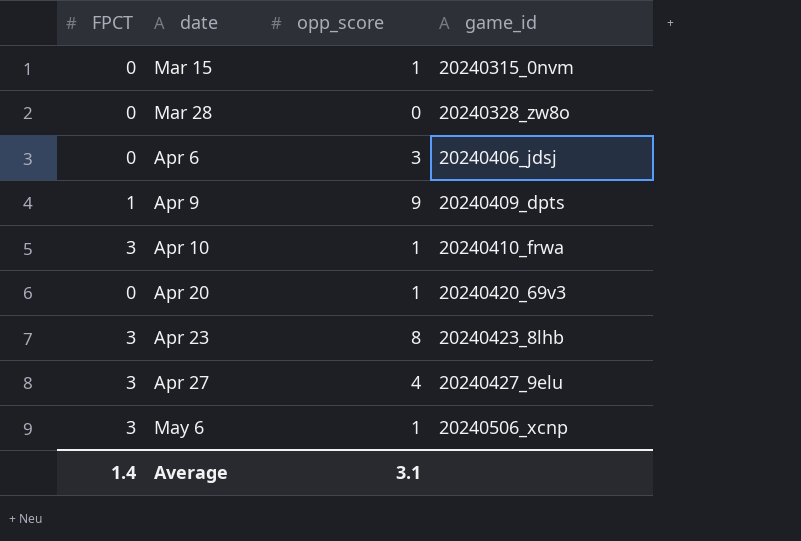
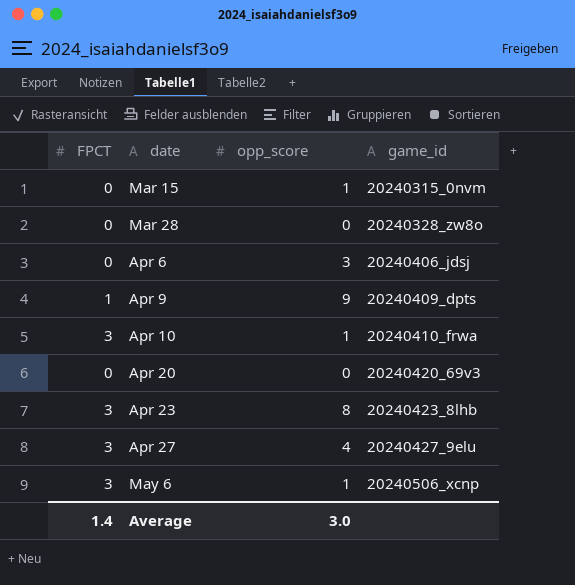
Apr 20 | opp_score: 1 -> 0
Average | opp_score: 3.1 -> 3.0

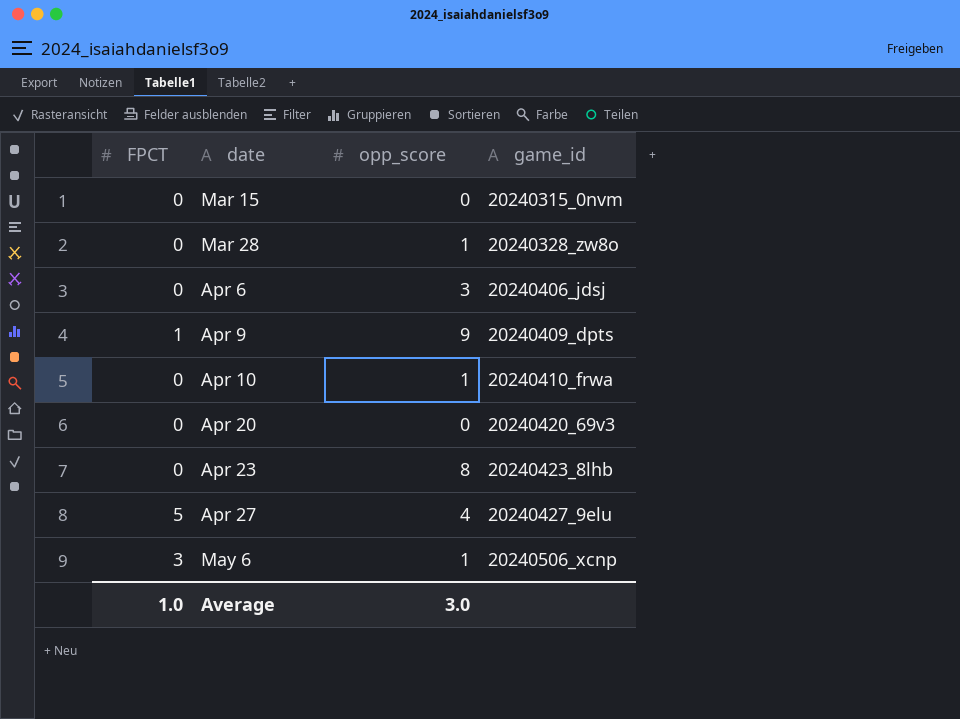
Mar 15 | opp_score: 1 -> 0
Mar 28 | opp_score: 0 -> 1
Apr 10 | FPCT: 3 -> 0
Apr 23 | FPCT: 3 -> 0
Apr 27 | FPCT: 3 -> 5
Average | FPCT: 1.4 -> 1.0

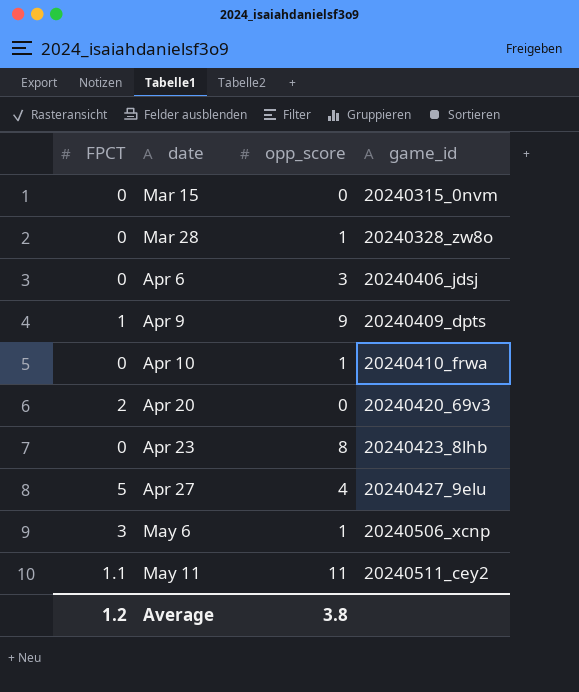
Apr 20 | FPCT: 0 -> 2
row May 11: none -> 1.1 | 11 | 20240511_cey2
Average | FPCT: 1.0 -> 1.2
Average | opp_score: 3.0 -> 3.8

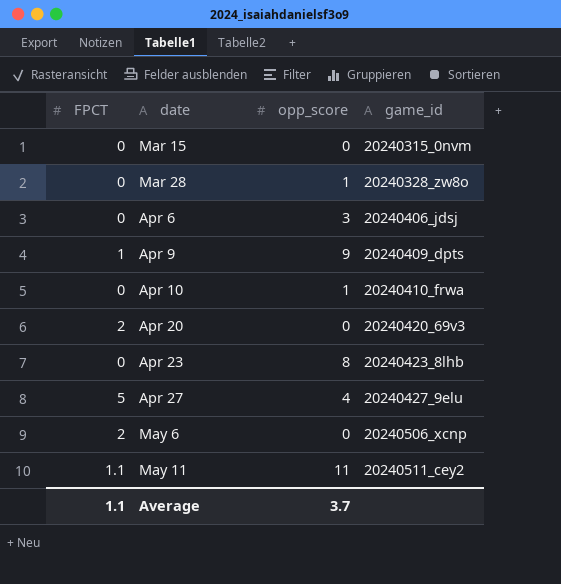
May 6 | FPCT: 3 -> 2
May 6 | opp_score: 1 -> 0
Average | FPCT: 1.2 -> 1.1
Average | opp_score: 3.8 -> 3.7

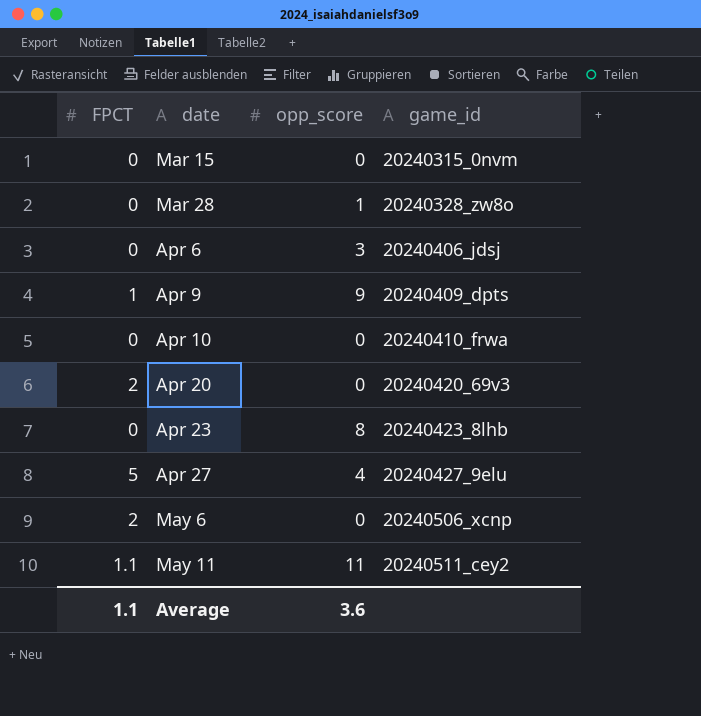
Apr 10 | opp_score: 1 -> 0
Average | opp_score: 3.7 -> 3.6

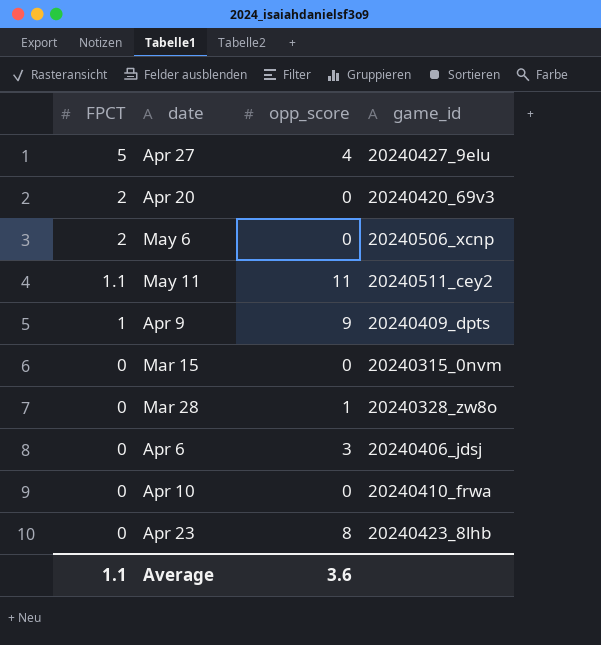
row order: date ascending -> FPCT descending

